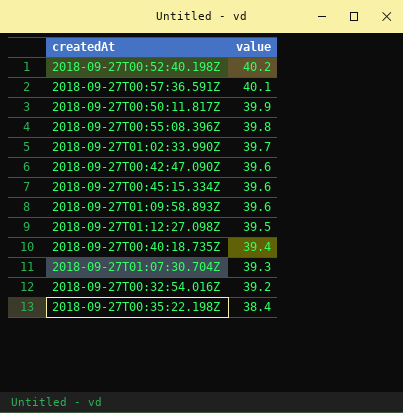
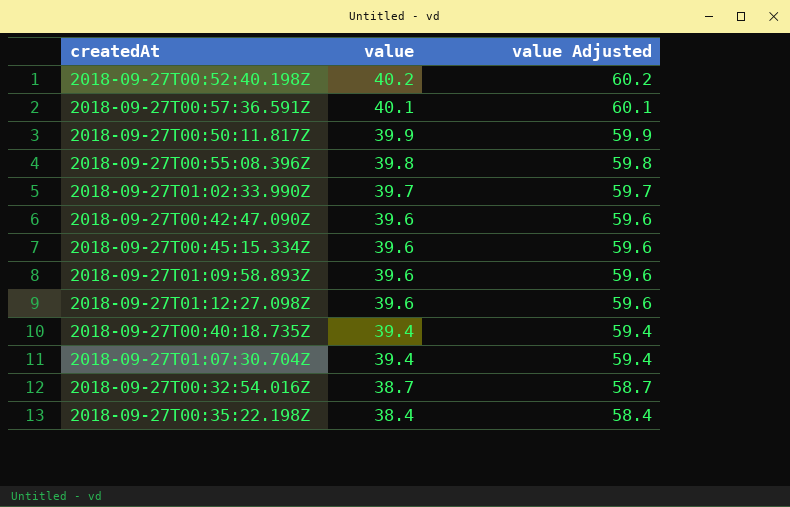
column value Adjusted | formula: none -> [value] + 20
2018-09-27T01:12:27.098Z | value: 39.5 -> 39.6
2018-09-27T01:07:30.704Z | value: 39.3 -> 39.4
2018-09-27T00:32:54.016Z | value: 39.2 -> 38.7

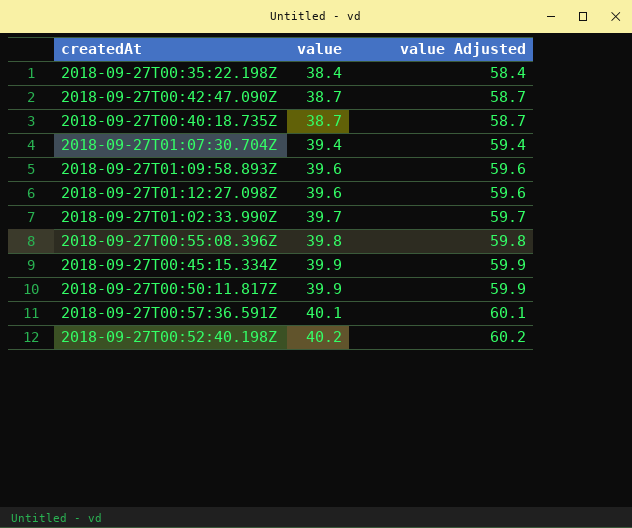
row order: value descending -> value ascending
row 2018-09-27T00:32:54.016Z: 38.7 | 58.7 -> none
2018-09-27T00:42:47.090Z | value: 39.6 -> 38.7
2018-09-27T00:42:47.090Z | value Adjusted: 59.6 -> 58.7
2018-09-27T00:40:18.735Z | value: 39.4 -> 38.7
2018-09-27T00:40:18.735Z | value Adjusted: 59.4 -> 58.7
2018-09-27T00:45:15.334Z | value: 39.6 -> 39.9
2018-09-27T00:45:15.334Z | value Adjusted: 59.6 -> 59.9

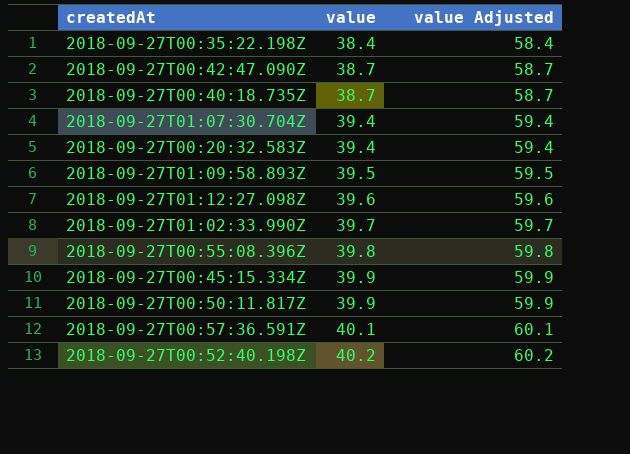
row 2018-09-27T00:20:32.583Z: none -> 39.4 | 59.4
2018-09-27T01:09:58.893Z | value: 39.6 -> 39.5
2018-09-27T01:09:58.893Z | value Adjusted: 59.6 -> 59.5

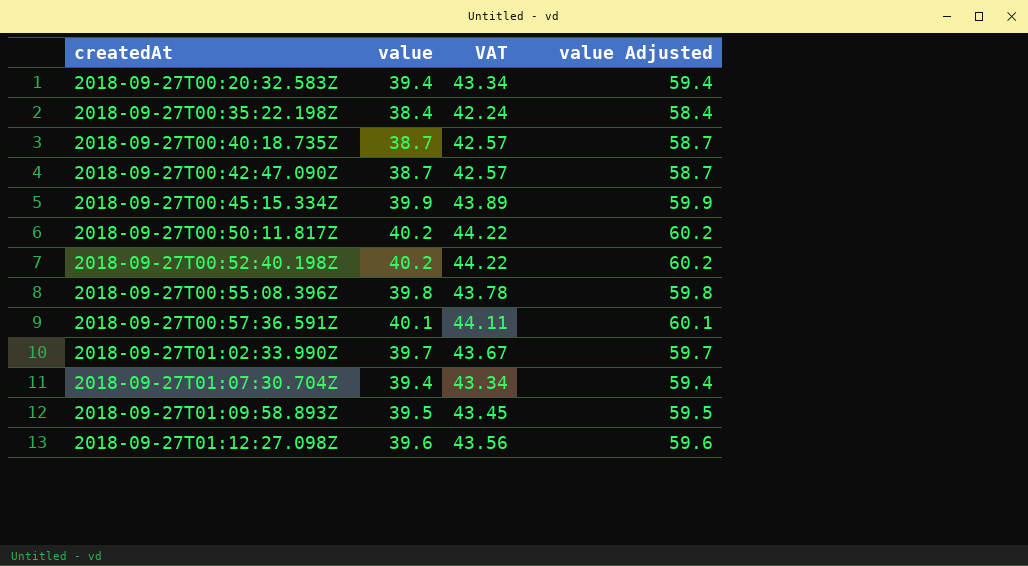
row order: value ascending -> createdAt ascending
column VAT | formula: none -> [value] * 1.1
2018-09-27T00:50:11.817Z | value: 39.9 -> 40.2
2018-09-27T00:50:11.817Z | value Adjusted: 59.9 -> 60.2

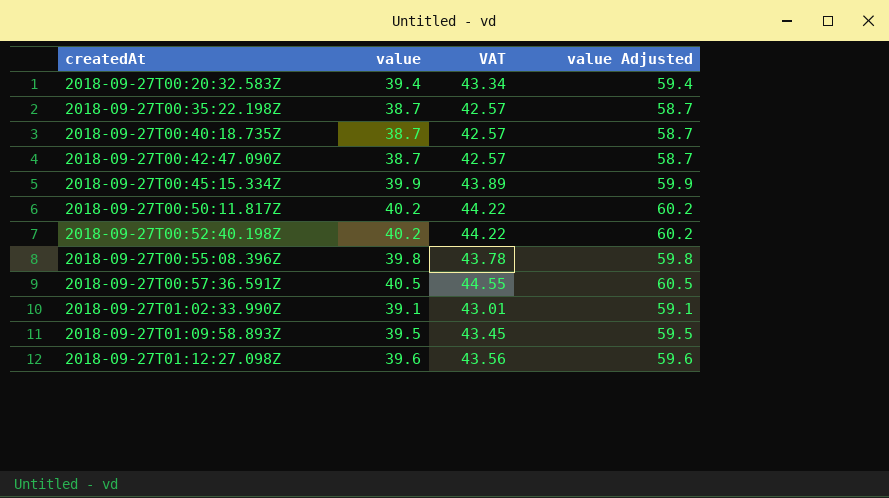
row 2018-09-27T01:07:30.704Z: 39.4 | 43.34 | 59.4 -> none
2018-09-27T00:35:22.198Z | value: 38.4 -> 38.7
2018-09-27T00:35:22.198Z | VAT: 42.24 -> 42.57
2018-09-27T00:35:22.198Z | value Adjusted: 58.4 -> 58.7
2018-09-27T00:57:36.591Z | value: 40.1 -> 40.5
2018-09-27T00:57:36.591Z | VAT: 44.11 -> 44.55
2018-09-27T00:57:36.591Z | value Adjusted: 60.1 -> 60.5
2018-09-27T01:02:33.990Z | value: 39.7 -> 39.1
2018-09-27T01:02:33.990Z | VAT: 43.67 -> 43.01
2018-09-27T01:02:33.990Z | value Adjusted: 59.7 -> 59.1

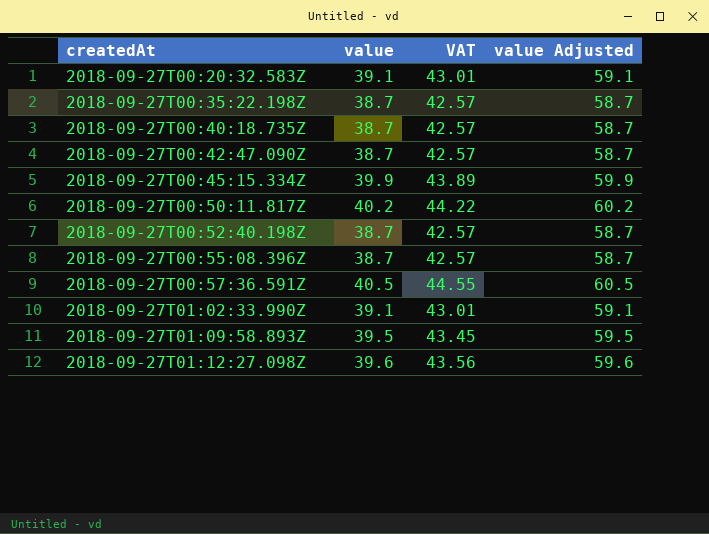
2018-09-27T00:20:32.583Z | value: 39.4 -> 39.1
2018-09-27T00:20:32.583Z | VAT: 43.34 -> 43.01
2018-09-27T00:20:32.583Z | value Adjusted: 59.4 -> 59.1
2018-09-27T00:52:40.198Z | value: 40.2 -> 38.7
2018-09-27T00:52:40.198Z | VAT: 44.22 -> 42.57
2018-09-27T00:52:40.198Z | value Adjusted: 60.2 -> 58.7
2018-09-27T00:55:08.396Z | value: 39.8 -> 38.7
2018-09-27T00:55:08.396Z | VAT: 43.78 -> 42.57
2018-09-27T00:55:08.396Z | value Adjusted: 59.8 -> 58.7

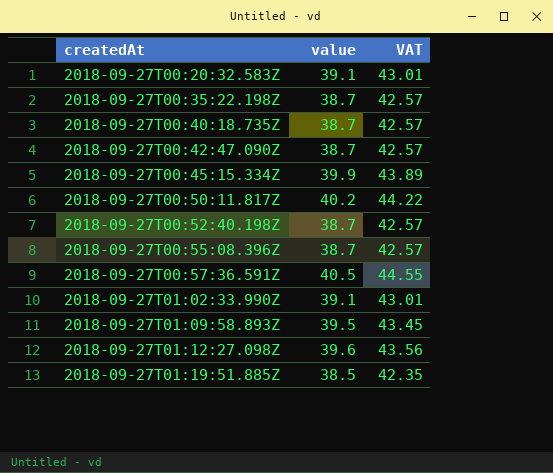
column value Adjusted | formula: [value] + 20 -> none
row 2018-09-27T01:19:51.885Z: none -> 38.5 | 42.35

